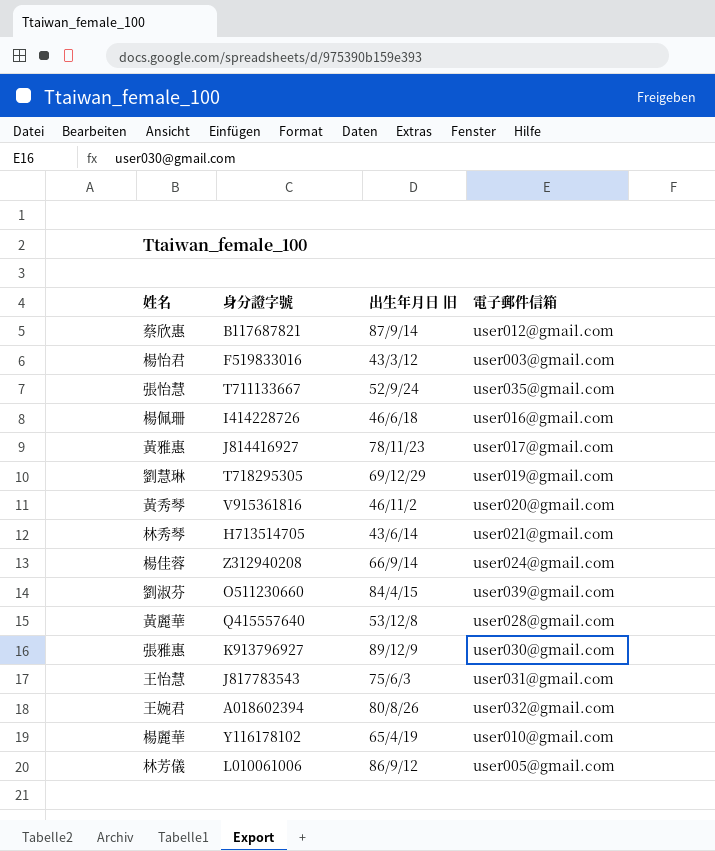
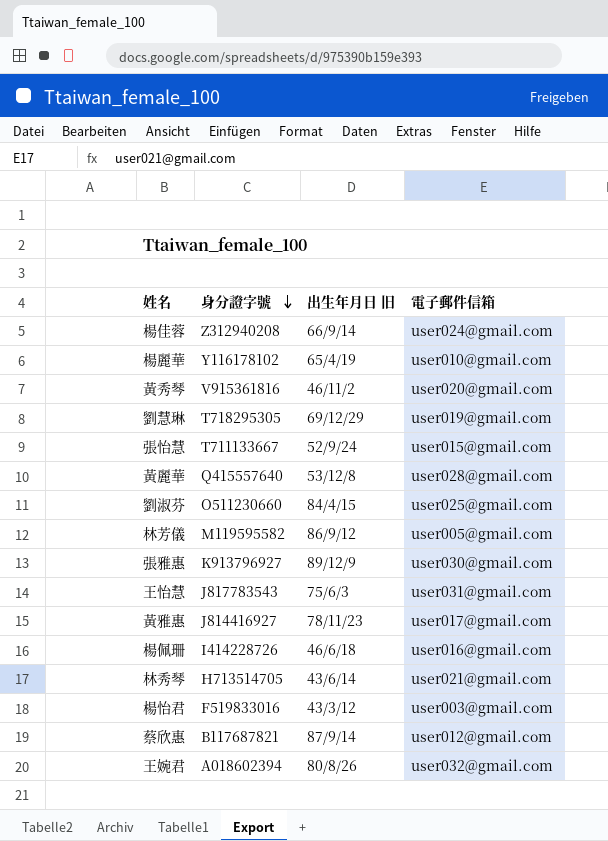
row order: none -> 身分證字號 descending
張怡慧 | 電子郵件信箱: user035@gmail.com -> user015@gmail.com
劉淑芬 | 電子郵件信箱: user039@gmail.com -> user025@gmail.com
林芳儀 | 身分證字號: L010061006 -> M119595582

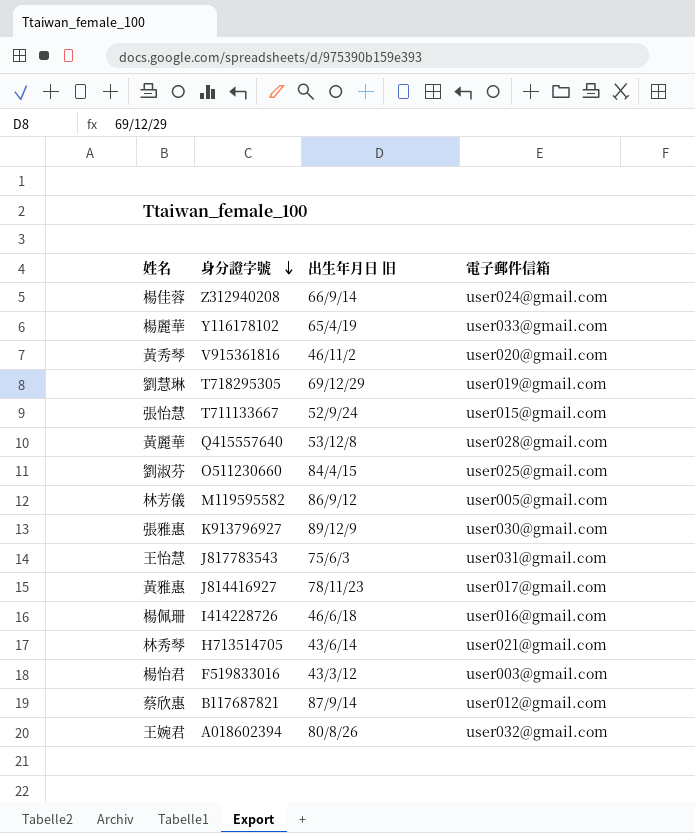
楊麗華 | 電子郵件信箱: user010@gmail.com -> user033@gmail.com

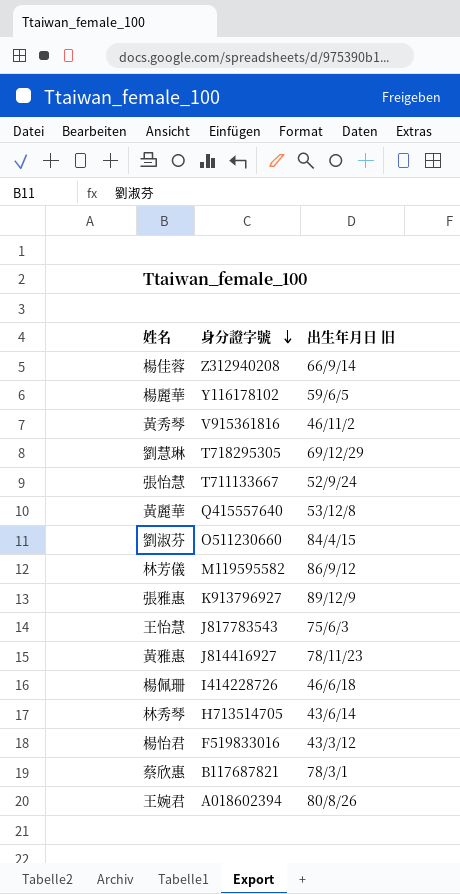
column 電子郵件信箱 | position: 4 -> none
楊麗華 | 出生年月日 旧: 65/4/19 -> 59/6/5
蔡欣惠 | 出生年月日 旧: 87/9/14 -> 78/3/1

